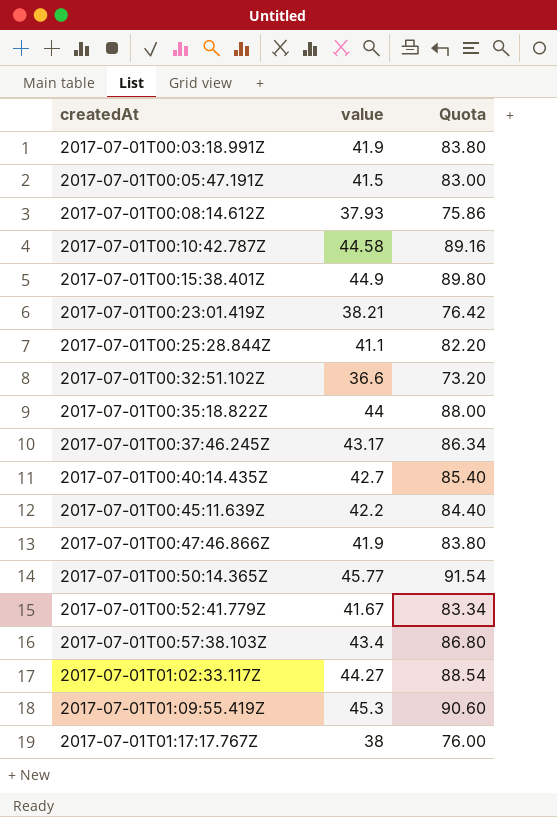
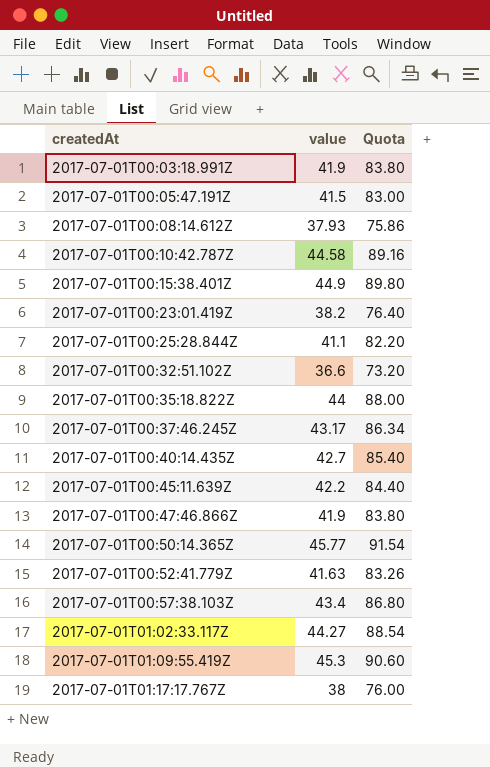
2017-07-01T00:23:01.419Z | value: 38.21 -> 38.2
2017-07-01T00:23:01.419Z | Quota: 76.42 -> 76.40
2017-07-01T00:52:41.779Z | value: 41.67 -> 41.63
2017-07-01T00:52:41.779Z | Quota: 83.34 -> 83.26

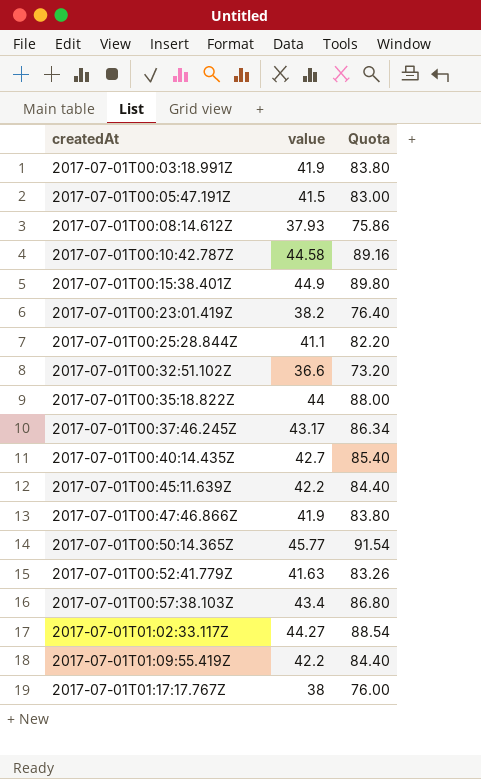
2017-07-01T01:09:55.419Z | value: 45.3 -> 42.2
2017-07-01T01:09:55.419Z | Quota: 90.60 -> 84.40

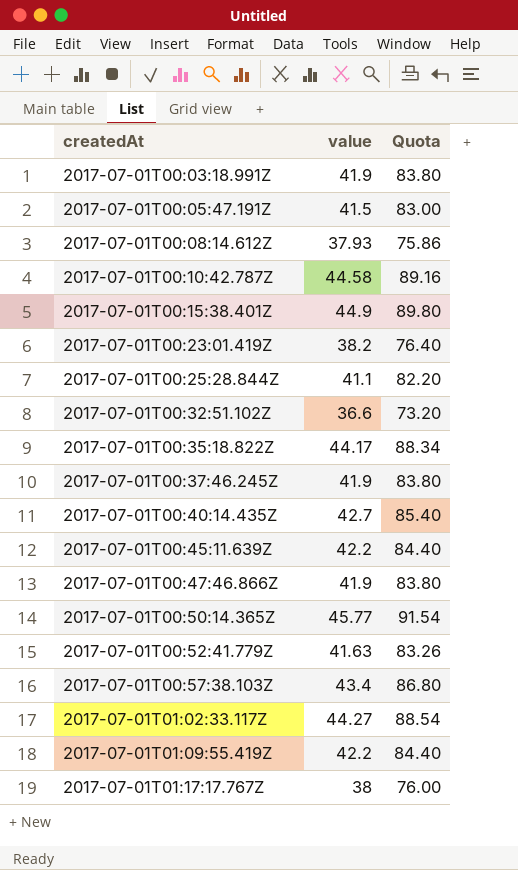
2017-07-01T00:35:18.822Z | value: 44 -> 44.17
2017-07-01T00:35:18.822Z | Quota: 88.00 -> 88.34
2017-07-01T00:37:46.245Z | value: 43.17 -> 41.9
2017-07-01T00:37:46.245Z | Quota: 86.34 -> 83.80

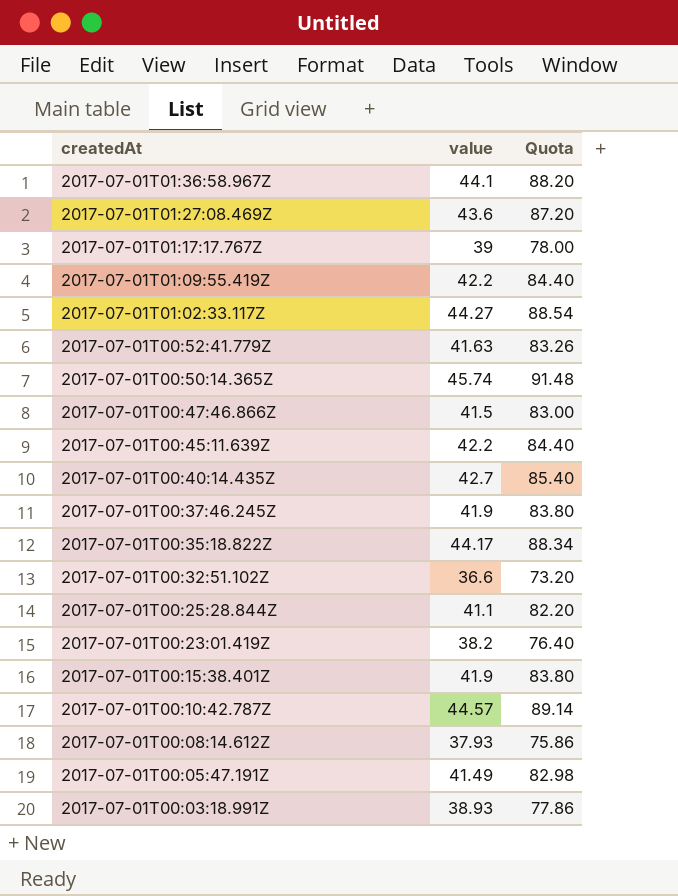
row order: createdAt ascending -> createdAt descending
row 2017-07-01T00:57:38.103Z: 43.4 | 86.80 -> none
row 2017-07-01T01:36:58.967Z: none -> 44.1 | 88.20
row 2017-07-01T01:27:08.469Z: none -> 43.6 | 87.20
2017-07-01T01:17:17.767Z | value: 38 -> 39
2017-07-01T01:17:17.767Z | Quota: 76.00 -> 78.00
2017-07-01T00:50:14.365Z | value: 45.77 -> 45.74
2017-07-01T00:50:14.365Z | Quota: 91.54 -> 91.48
2017-07-01T00:47:46.866Z | value: 41.9 -> 41.5
2017-07-01T00:47:46.866Z | Quota: 83.80 -> 83.00
2017-07-01T00:15:38.401Z | value: 44.9 -> 41.9
2017-07-01T00:15:38.401Z | Quota: 89.80 -> 83.80
2017-07-01T00:10:42.787Z | value: 44.58 -> 44.57
2017-07-01T00:10:42.787Z | Quota: 89.16 -> 89.14
2017-07-01T00:05:47.191Z | value: 41.5 -> 41.49
2017-07-01T00:05:47.191Z | Quota: 83.00 -> 82.98
2017-07-01T00:03:18.991Z | value: 41.9 -> 38.93
2017-07-01T00:03:18.991Z | Quota: 83.80 -> 77.86

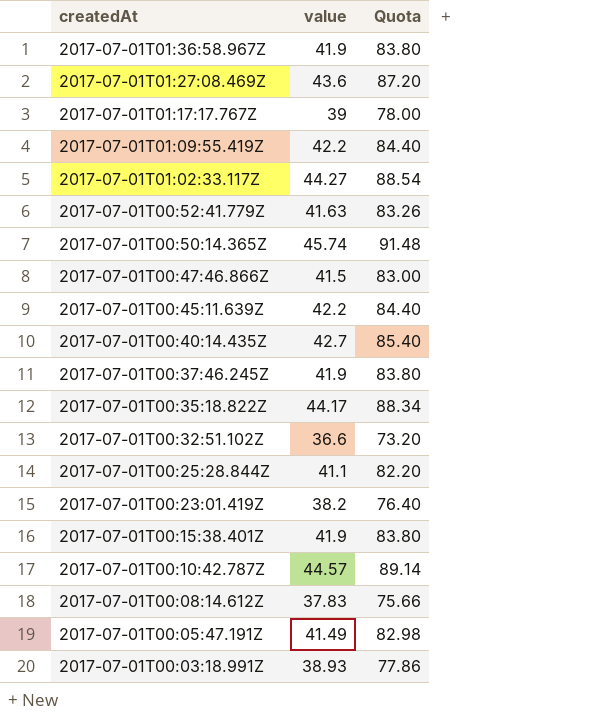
2017-07-01T01:36:58.967Z | value: 44.1 -> 41.9
2017-07-01T01:36:58.967Z | Quota: 88.20 -> 83.80
2017-07-01T00:08:14.612Z | value: 37.93 -> 37.83
2017-07-01T00:08:14.612Z | Quota: 75.86 -> 75.66

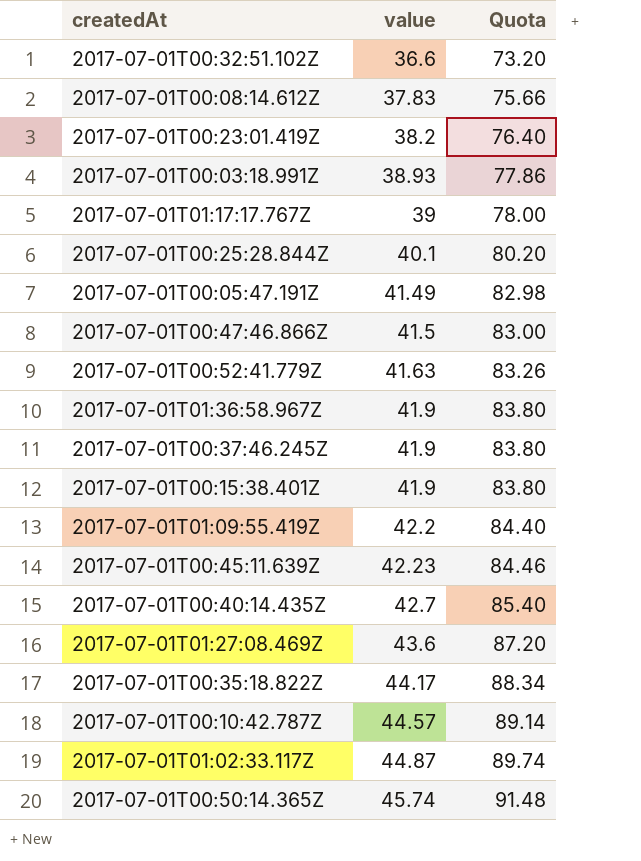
row order: createdAt descending -> value ascending
2017-07-01T00:25:28.844Z | value: 41.1 -> 40.1
2017-07-01T00:25:28.844Z | Quota: 82.20 -> 80.20
2017-07-01T00:45:11.639Z | value: 42.2 -> 42.23
2017-07-01T00:45:11.639Z | Quota: 84.40 -> 84.46
2017-07-01T01:02:33.117Z | value: 44.27 -> 44.87
2017-07-01T01:02:33.117Z | Quota: 88.54 -> 89.74

